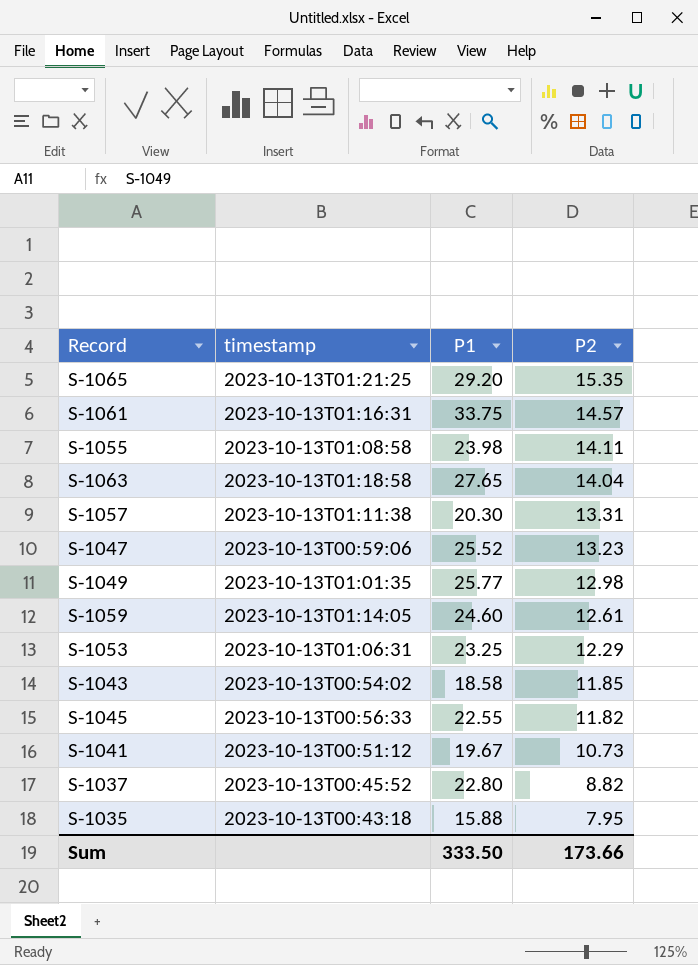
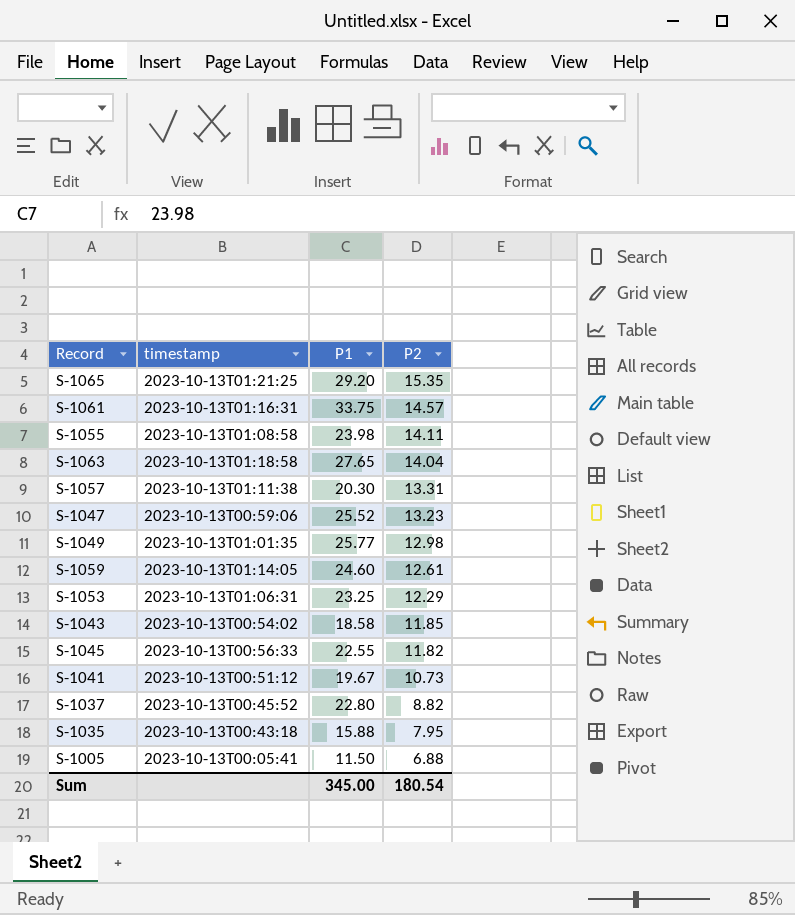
row S-1005: none -> 2023-10-13T00:05:41 | 11.50 | 6.88
Sum | P1: 333.50 -> 345.00
Sum | P2: 173.66 -> 180.54

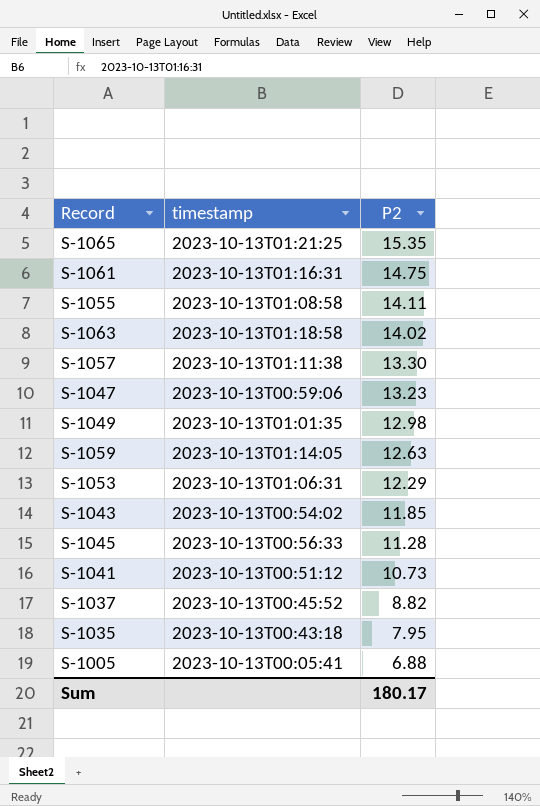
column P1 | position: 3 -> none
S-1061 | P2: 14.57 -> 14.75
S-1063 | P2: 14.04 -> 14.02
S-1057 | P2: 13.31 -> 13.30
S-1059 | P2: 12.61 -> 12.63
S-1045 | P2: 11.82 -> 11.28
Sum | P2: 180.54 -> 180.17

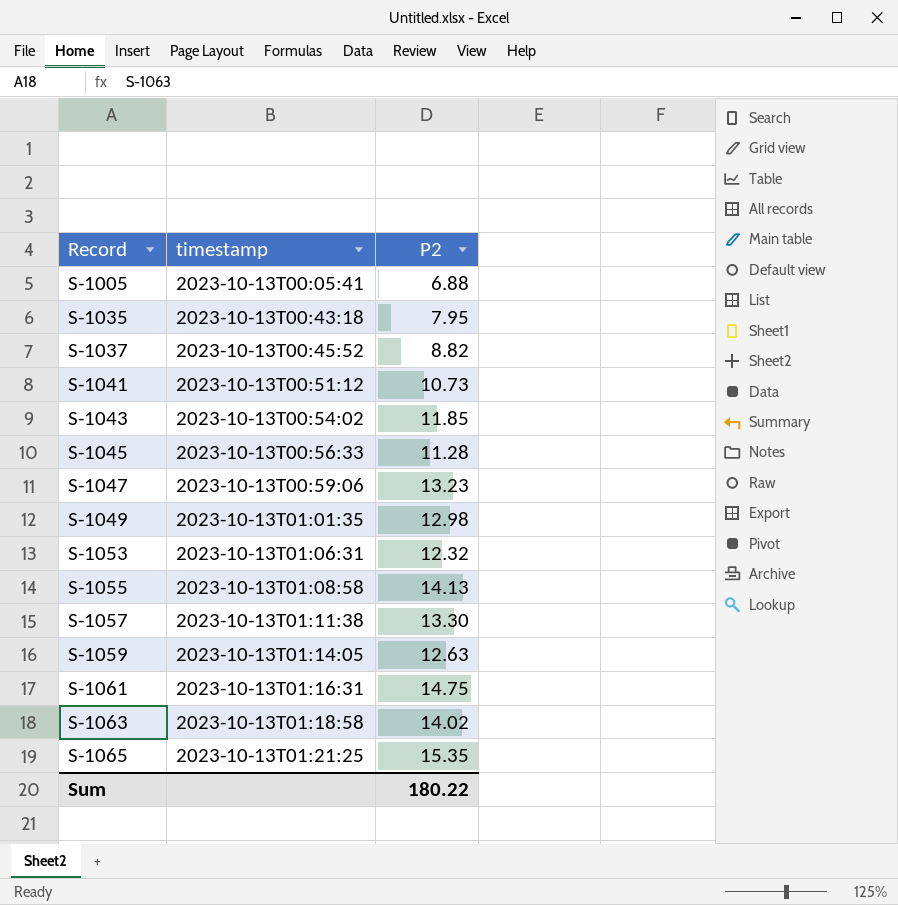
row order: P2 descending -> Record ascending
S-1053 | P2: 12.29 -> 12.32
S-1055 | P2: 14.11 -> 14.13
Sum | P2: 180.17 -> 180.22

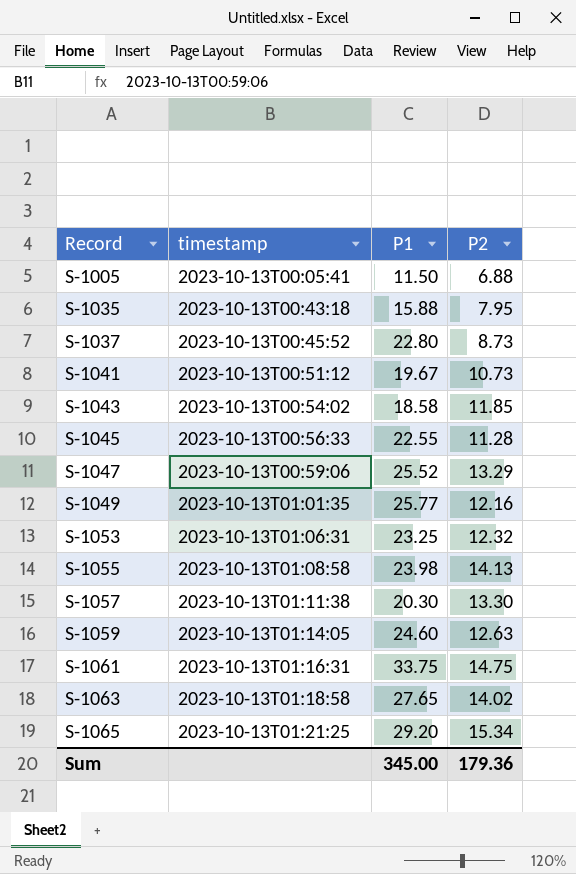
column P1 | position: none -> 3
S-1037 | P2: 8.82 -> 8.73
S-1047 | P2: 13.23 -> 13.29
S-1049 | P2: 12.98 -> 12.16
S-1065 | P2: 15.35 -> 15.34
Sum | P2: 180.22 -> 179.36

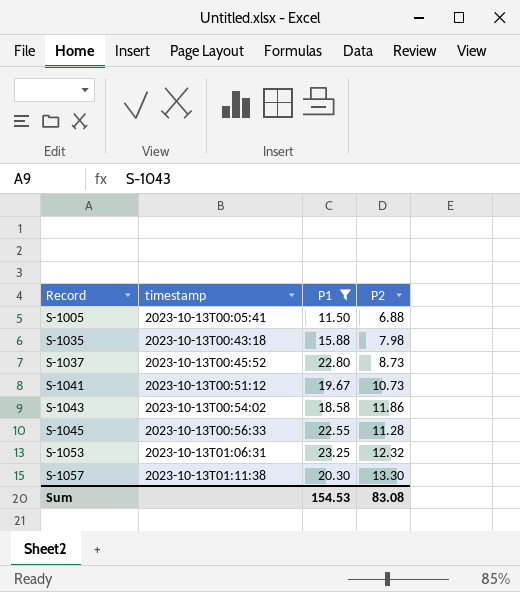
filter: none -> P1 <= 23.25
S-1035 | P2: 7.95 -> 7.98
S-1043 | P2: 11.85 -> 11.86
Sum | P1: 345.00 -> 154.53
Sum | P2: 179.36 -> 83.08

